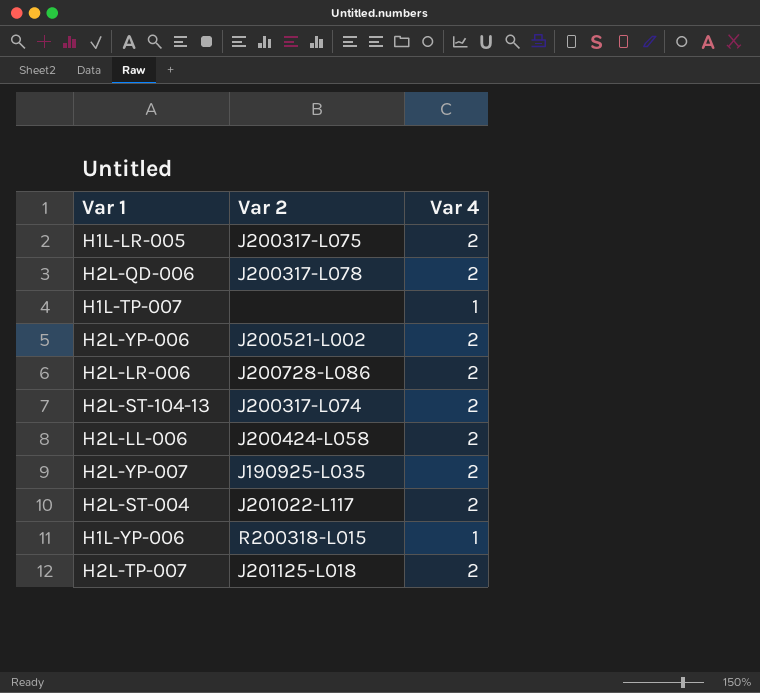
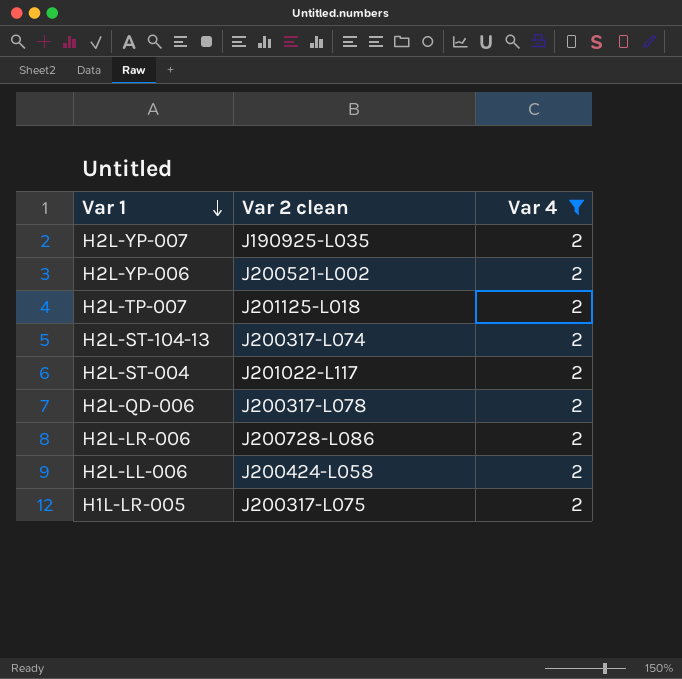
filter: none -> Var 4 = 2
row order: none -> Var 1 descending
column name: Var 2 -> Var 2 clean

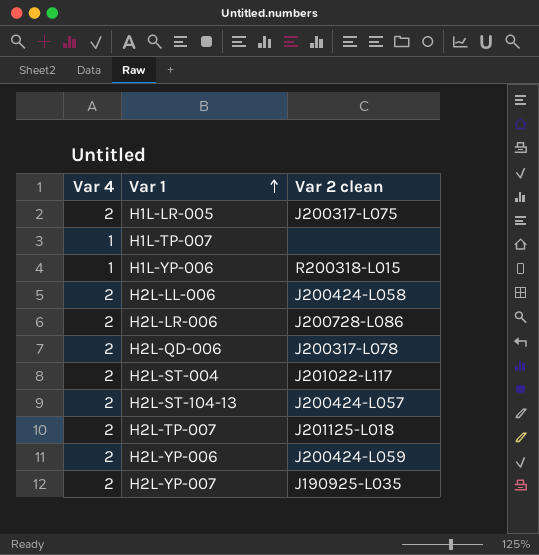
filter: Var 4 = 2 -> none
row order: Var 1 descending -> Var 1 ascending
column Var 4 | position: 3 -> 1
H2L-ST-104-13 | Var 2 clean: J200317-L074 -> J200424-L057
H2L-YP-006 | Var 2 clean: J200521-L002 -> J200424-L059

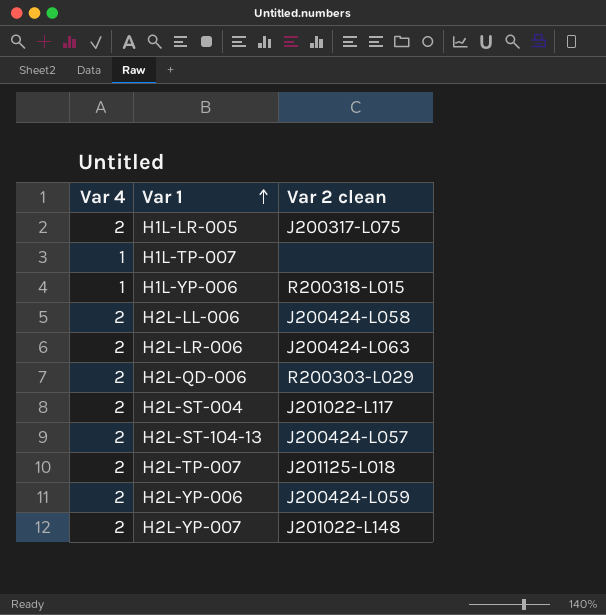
H2L-LR-006 | Var 2 clean: J200728-L086 -> J200424-L063
H2L-QD-006 | Var 2 clean: J200317-L078 -> R200303-L029
H2L-YP-007 | Var 2 clean: J190925-L035 -> J201022-L148

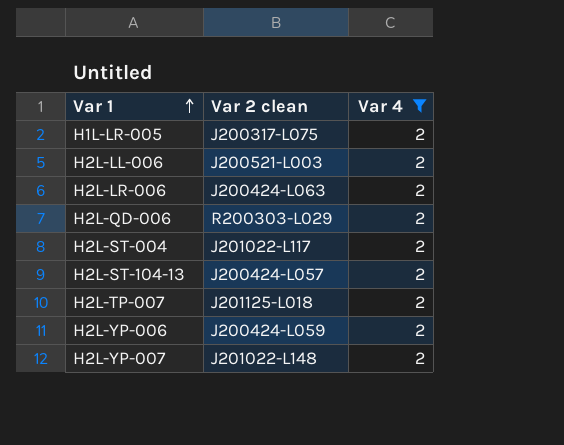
filter: none -> Var 4 = 2
column Var 4 | position: 1 -> 3
H2L-LL-006 | Var 2 clean: J200424-L058 -> J200521-L003

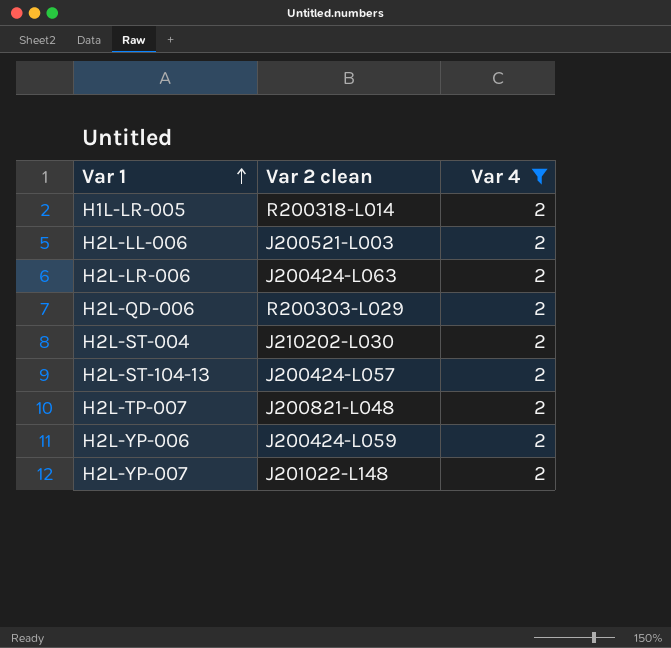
H1L-LR-005 | Var 2 clean: J200317-L075 -> R200318-L014
H2L-ST-004 | Var 2 clean: J201022-L117 -> J210202-L030
H2L-TP-007 | Var 2 clean: J201125-L018 -> J200821-L048

